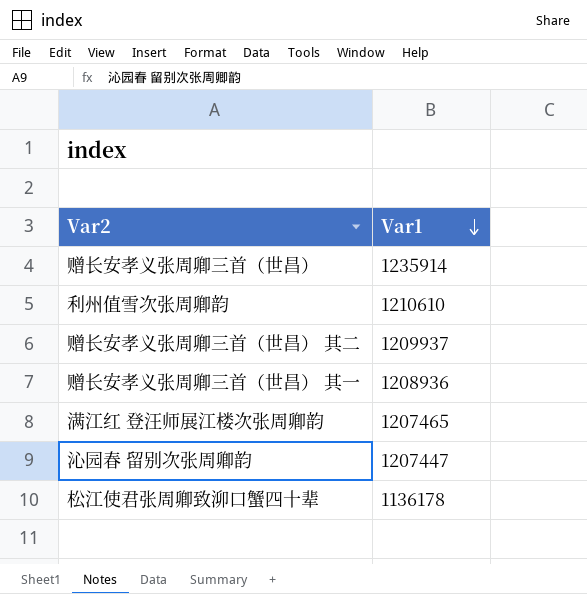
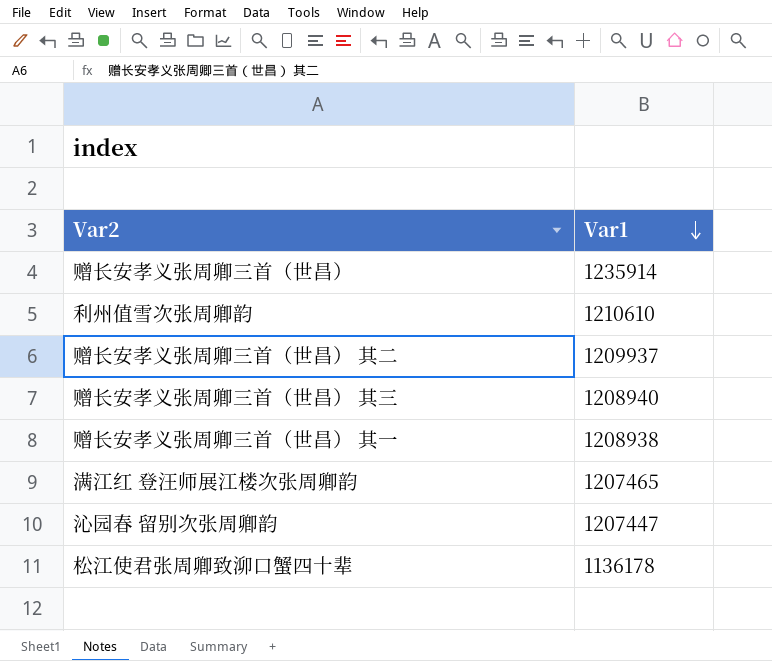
row 赠长安孝义张周卿三首（世昌） 其三: none -> 1208940
赠长安孝义张周卿三首（世昌） 其一 | Var1: 1208936 -> 1208938

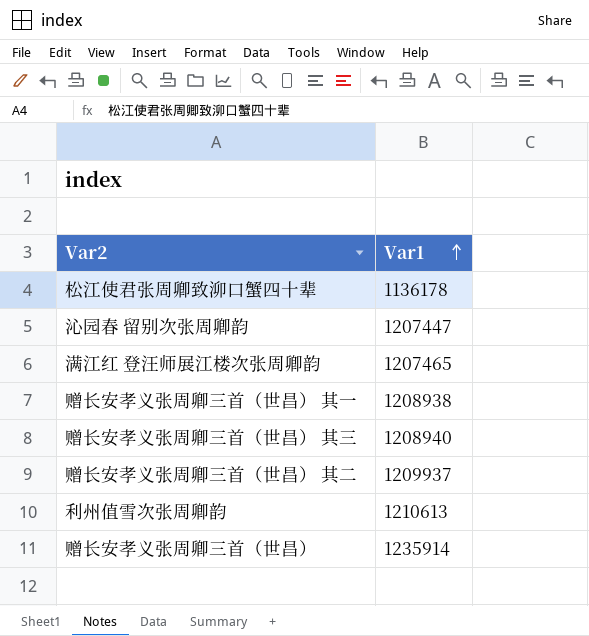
row order: Var1 descending -> Var1 ascending
利州值雪次张周卿韵 | Var1: 1210610 -> 1210613

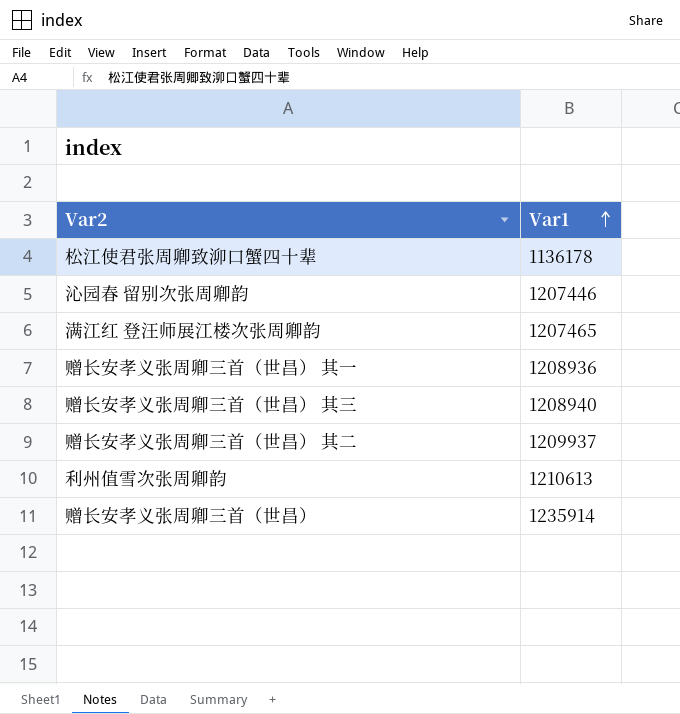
沁园春 留别次张周卿韵 | Var1: 1207447 -> 1207446
赠长安孝义张周卿三首（世昌） 其一 | Var1: 1208938 -> 1208936

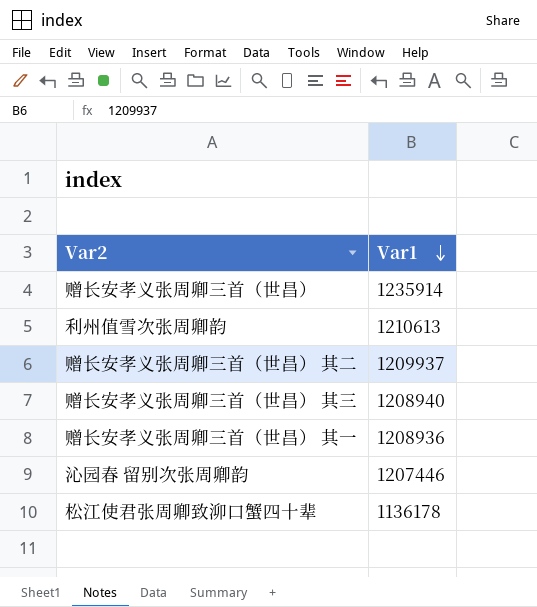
row order: Var1 ascending -> Var1 descending
row 满江红 登汪师展江楼次张周卿韵: 1207465 -> none

